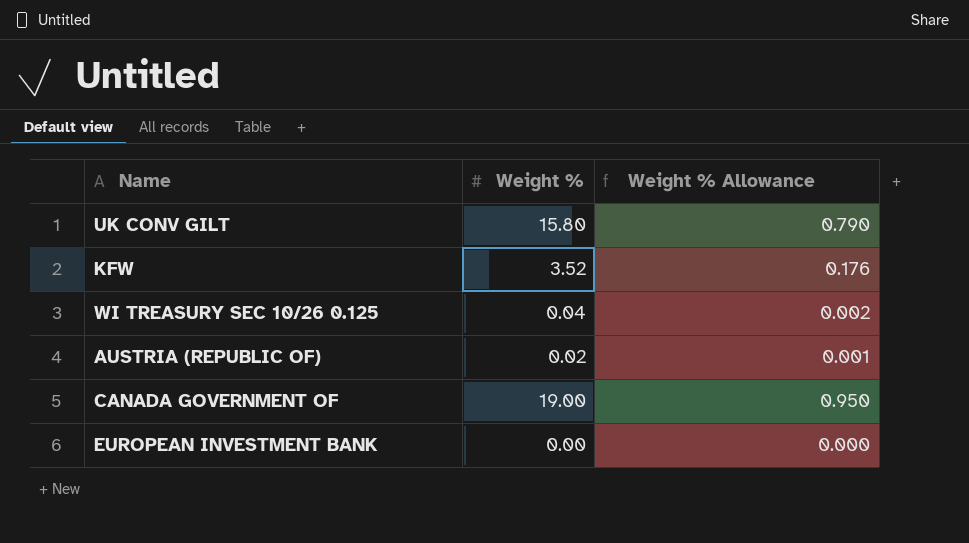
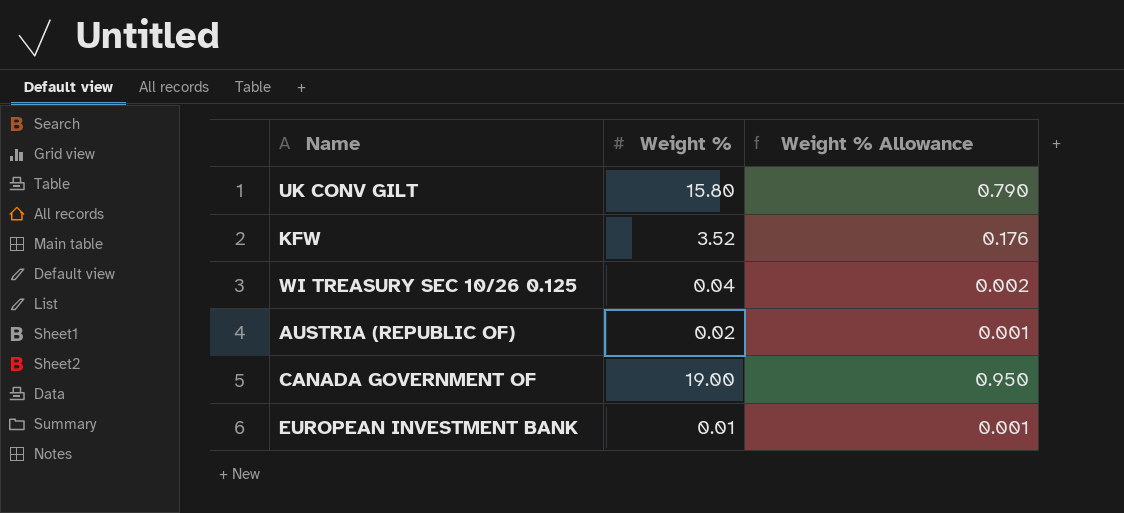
EUROPEAN INVESTMENT BANK | Weight %: 0.00 -> 0.01
EUROPEAN INVESTMENT BANK | Weight % Allowance: 0.000 -> 0.001

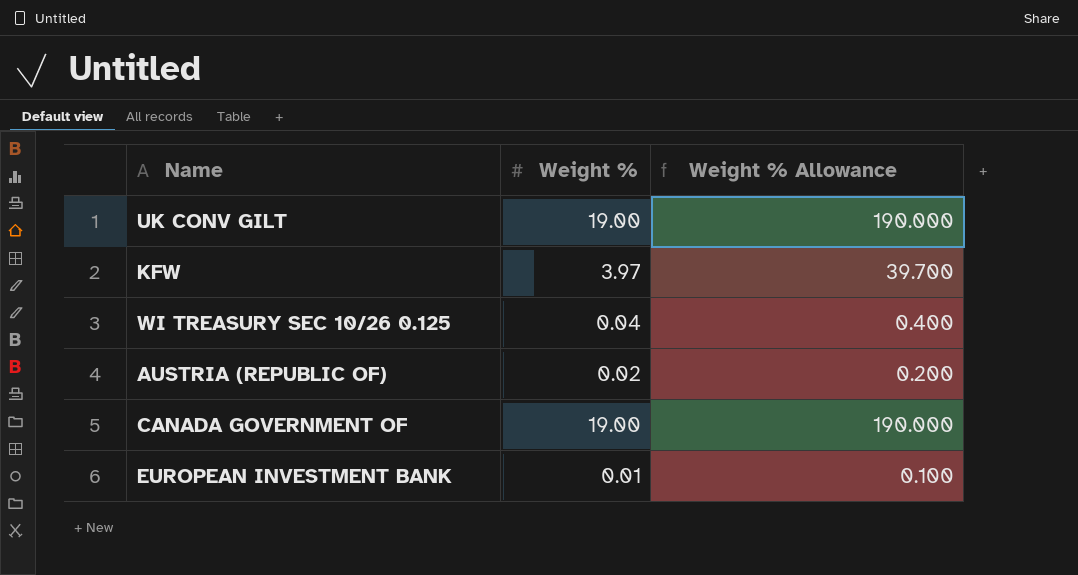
column Weight % Allowance | formula: [Weight %] * 0.05 -> [Weight %] * 10
UK CONV GILT | Weight %: 15.80 -> 19.00
KFW | Weight %: 3.52 -> 3.97

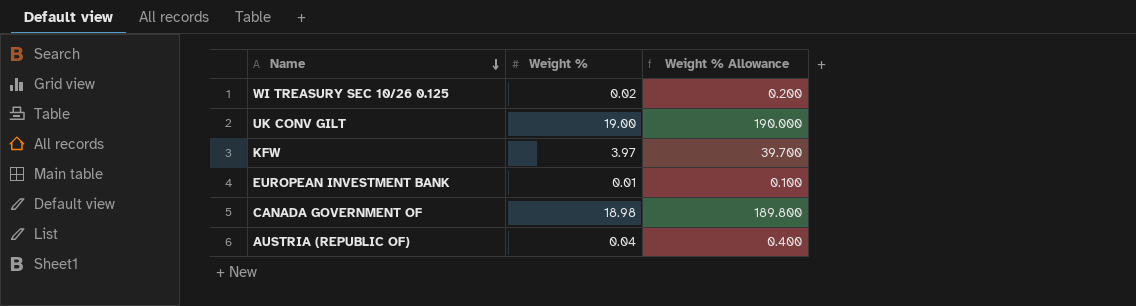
row order: none -> Name descending
WI TREASURY SEC 10/26 0.125 | Weight %: 0.04 -> 0.02
WI TREASURY SEC 10/26 0.125 | Weight % Allowance: 0.400 -> 0.200
CANADA GOVERNMENT OF | Weight %: 19.00 -> 18.98
CANADA GOVERNMENT OF | Weight % Allowance: 190.000 -> 189.800
AUSTRIA (REPUBLIC OF) | Weight %: 0.02 -> 0.04
AUSTRIA (REPUBLIC OF) | Weight % Allowance: 0.200 -> 0.400

